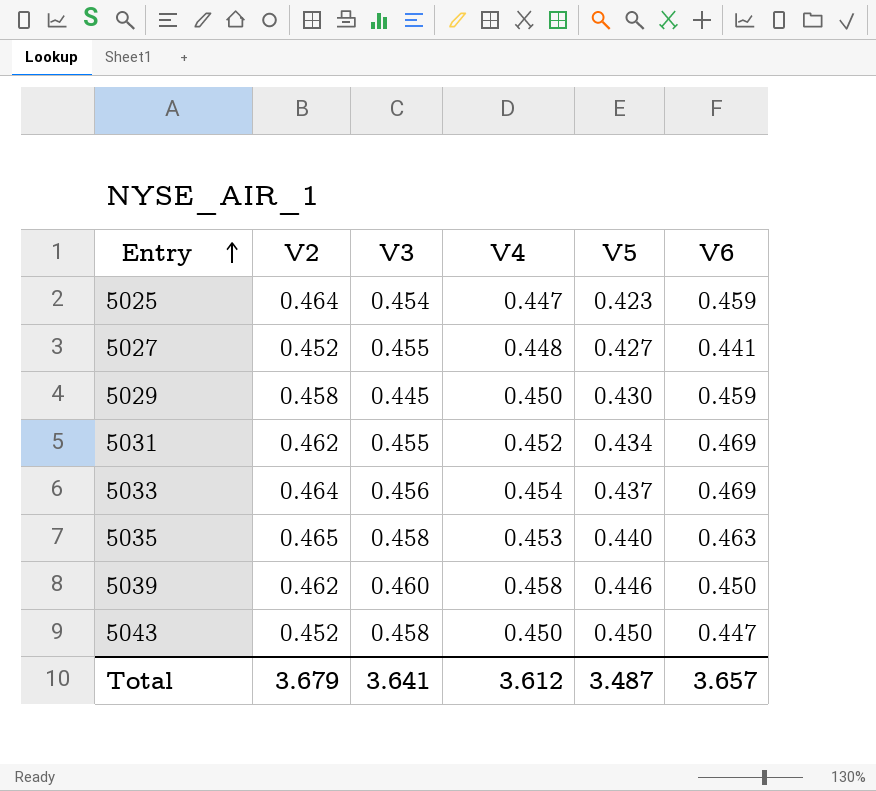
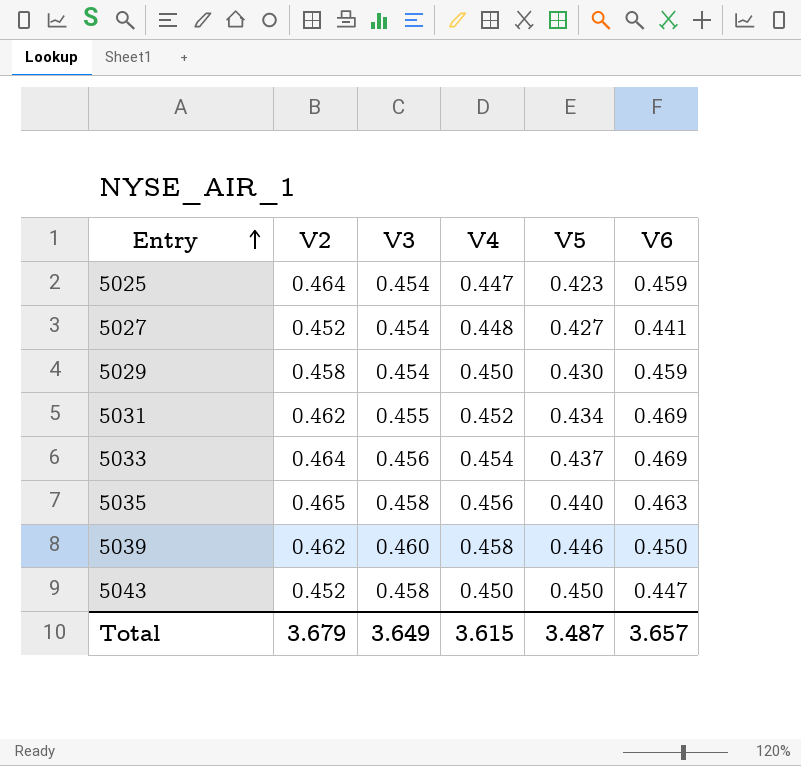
5027 | V3: 0.455 -> 0.454
5029 | V3: 0.445 -> 0.454
5035 | V4: 0.453 -> 0.456
Total | V3: 3.641 -> 3.649
Total | V4: 3.612 -> 3.615

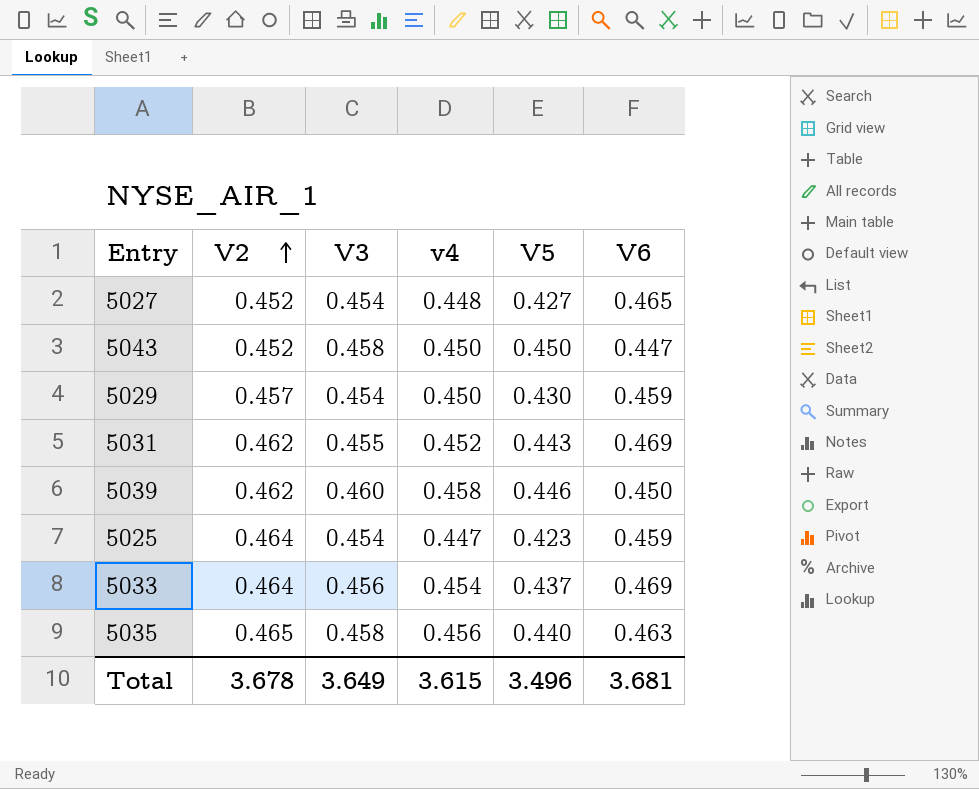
row order: Entry ascending -> V2 ascending
column name: V4 -> v4
5027 | V6: 0.441 -> 0.465
5029 | V2: 0.458 -> 0.457
5031 | V5: 0.434 -> 0.443
Total | V2: 3.679 -> 3.678
Total | V5: 3.487 -> 3.496
Total | V6: 3.657 -> 3.681

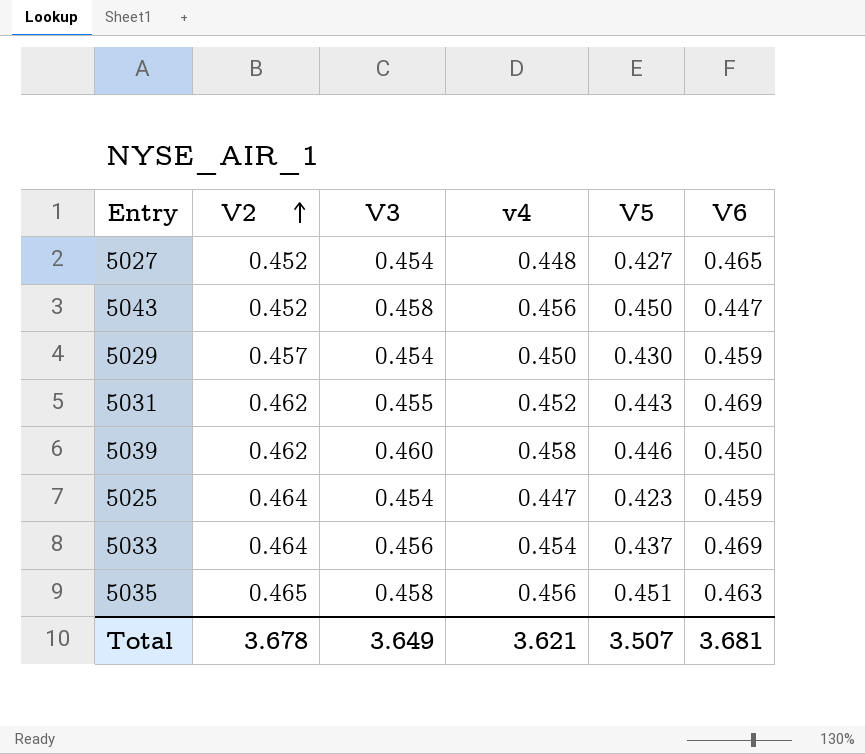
5043 | v4: 0.450 -> 0.456
5035 | V5: 0.440 -> 0.451
Total | v4: 3.615 -> 3.621
Total | V5: 3.496 -> 3.507

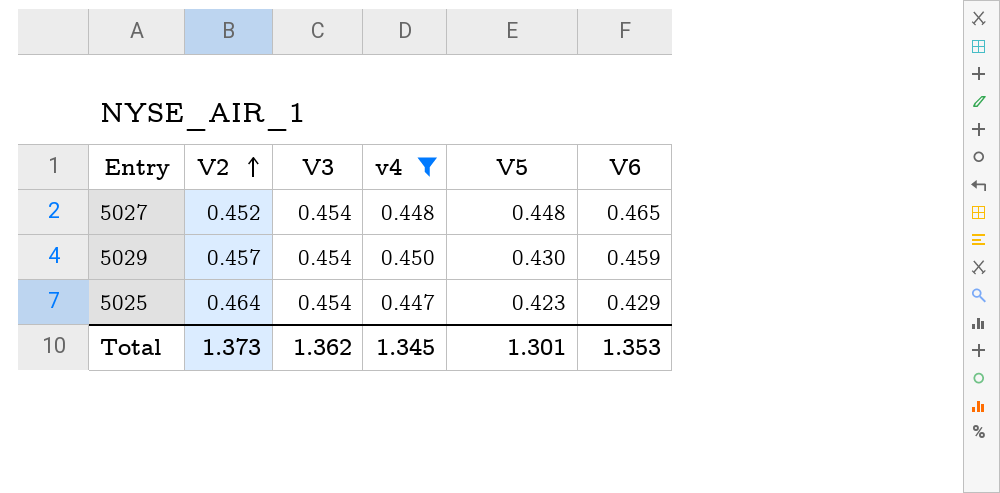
filter: none -> v4 <= 0.450
5027 | V5: 0.427 -> 0.448
5025 | V6: 0.459 -> 0.429
Total | V2: 3.678 -> 1.373
Total | V3: 3.649 -> 1.362
Total | v4: 3.621 -> 1.345
Total | V5: 3.507 -> 1.301
Total | V6: 3.681 -> 1.353

